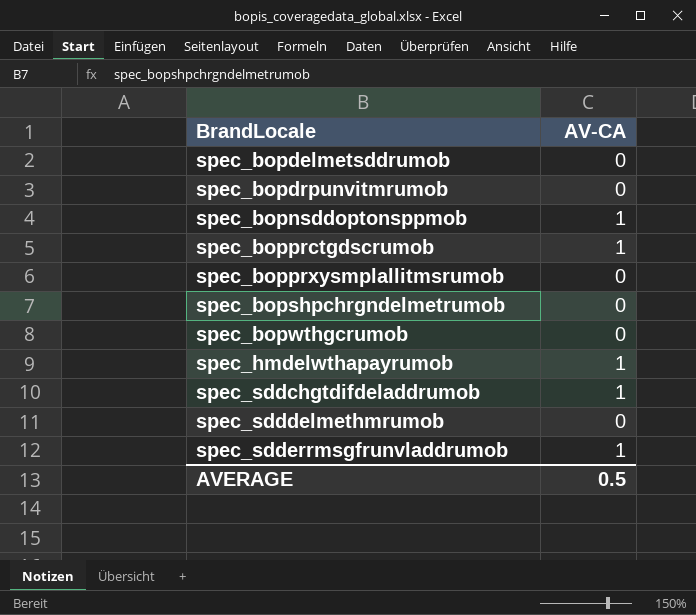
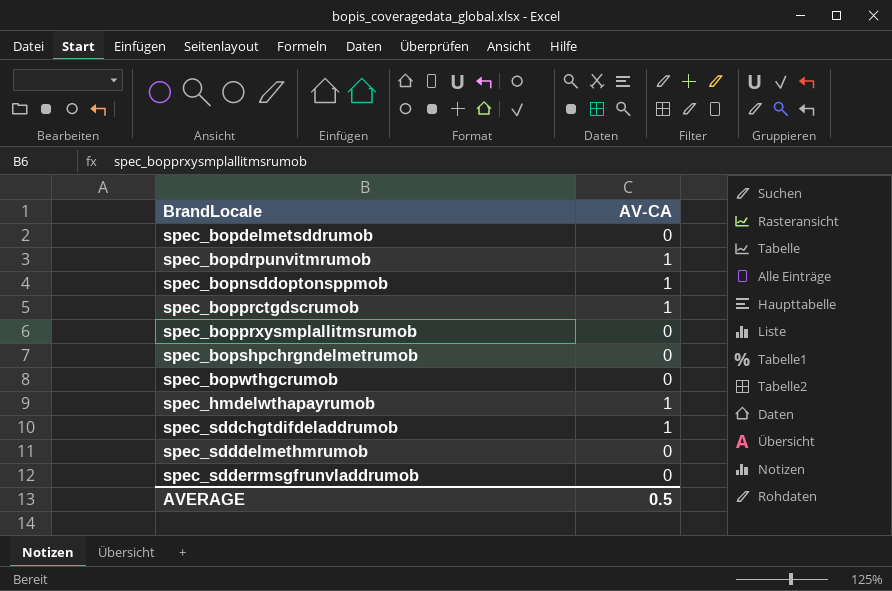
spec_bopdrpunvitmrumob | AV-CA: 0 -> 1
spec_sdderrmsgfrunvladdrumob | AV-CA: 1 -> 0

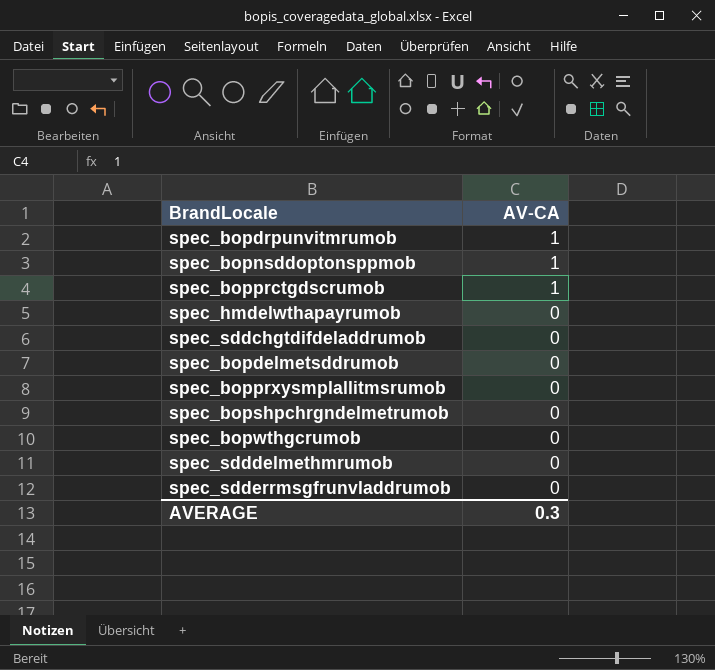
row order: BrandLocale ascending -> AV-CA descending
spec_hmdelwthapayrumob | AV-CA: 1 -> 0
spec_sddchgtdifdeladdrumob | AV-CA: 1 -> 0
AVERAGE | AV-CA: 0.5 -> 0.3

